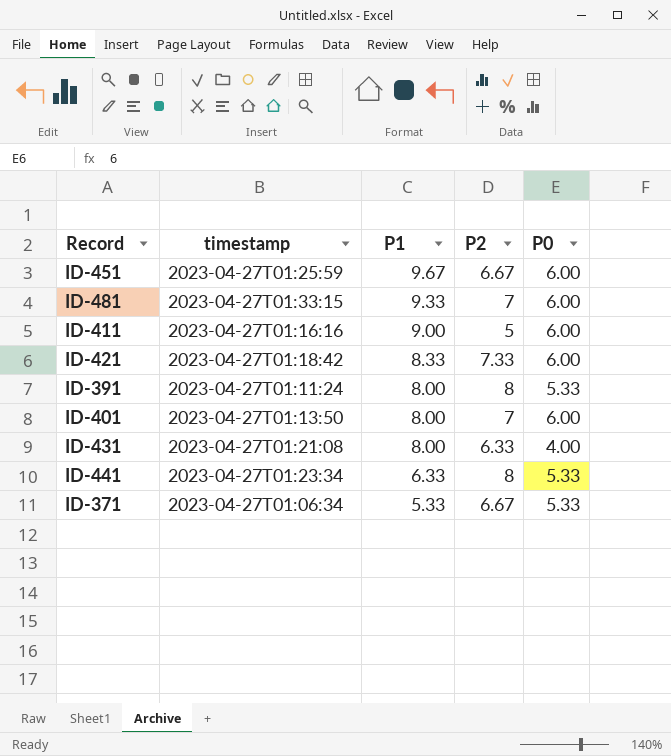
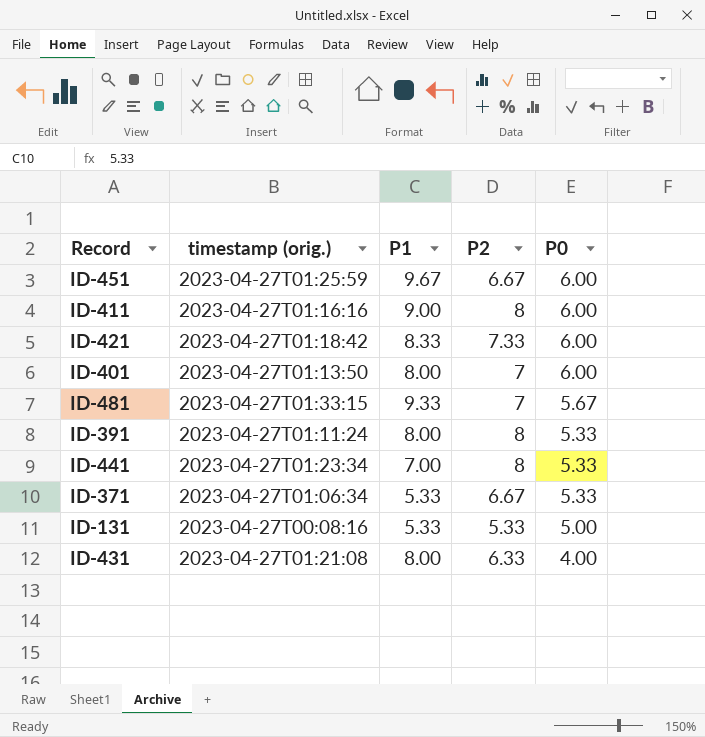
row order: P1 descending -> P0 descending
column name: timestamp -> timestamp (orig.)
ID-411 | P2: 5 -> 8
ID-481 | P0: 6.00 -> 5.67
ID-441 | P1: 6.33 -> 7.00
row ID-131: none -> 2023-04-27T00:08:16 | 5.33 | 5.33 | 5.00

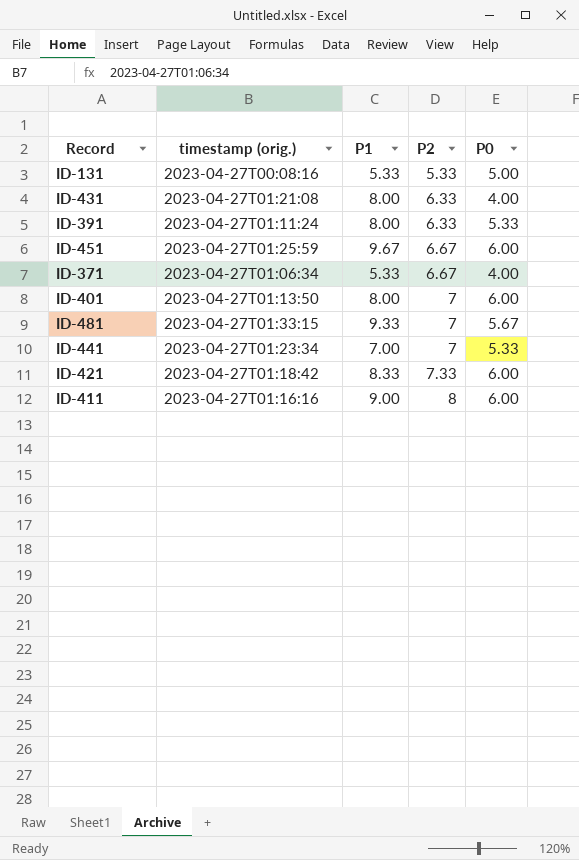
row order: P0 descending -> P2 ascending
ID-391 | P2: 8 -> 6.33
ID-371 | P0: 5.33 -> 4.00
ID-441 | P2: 8 -> 7

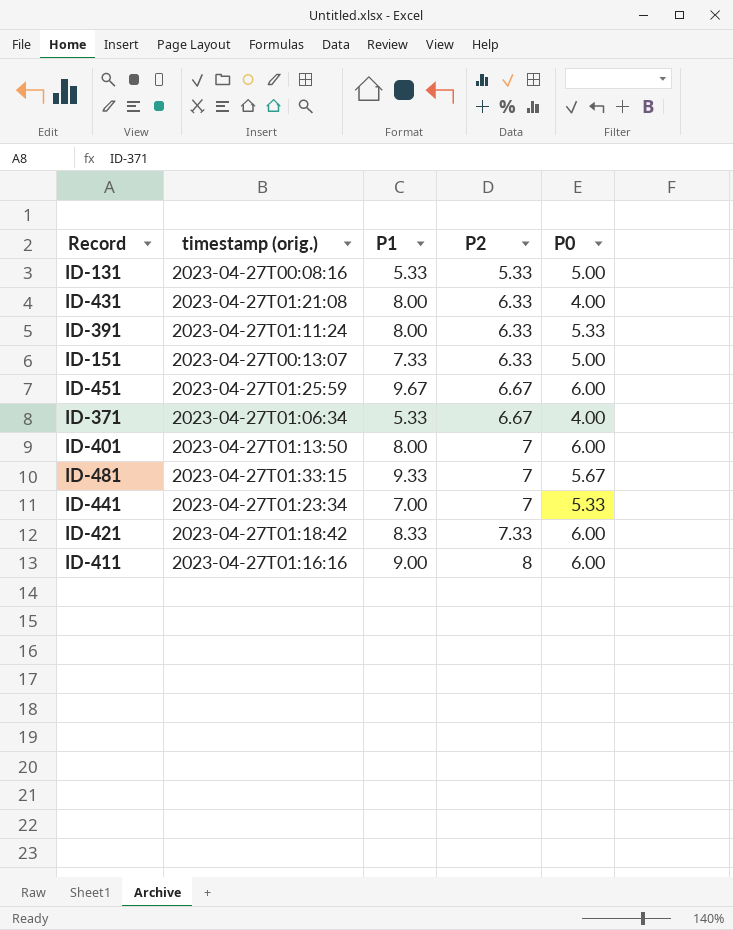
row ID-151: none -> 2023-04-27T00:13:07 | 7.33 | 6.33 | 5.00

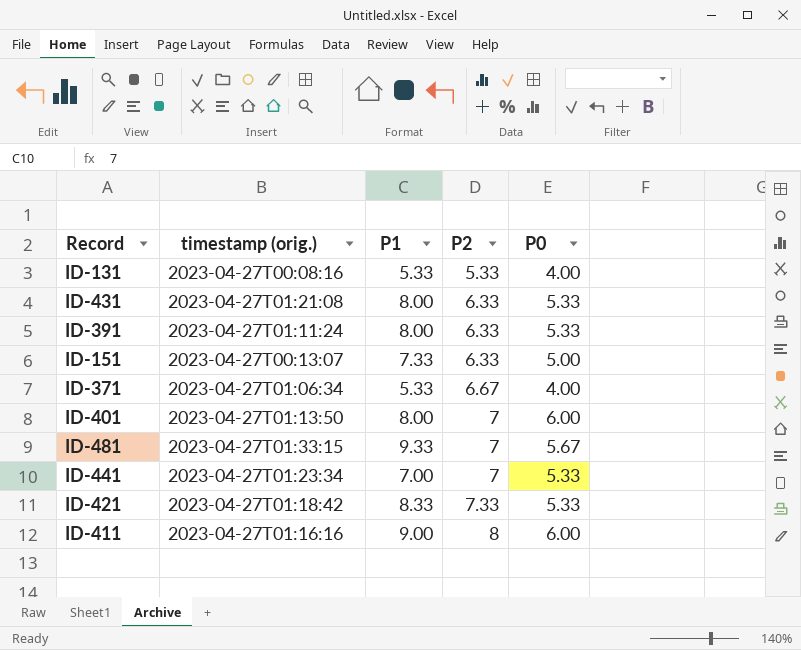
row ID-451: 2023-04-27T01:25:59 | 9.67 | 6.67 | 6.00 -> none
ID-131 | P0: 5.00 -> 4.00
ID-431 | P0: 4.00 -> 5.33
ID-421 | P0: 6.00 -> 5.33

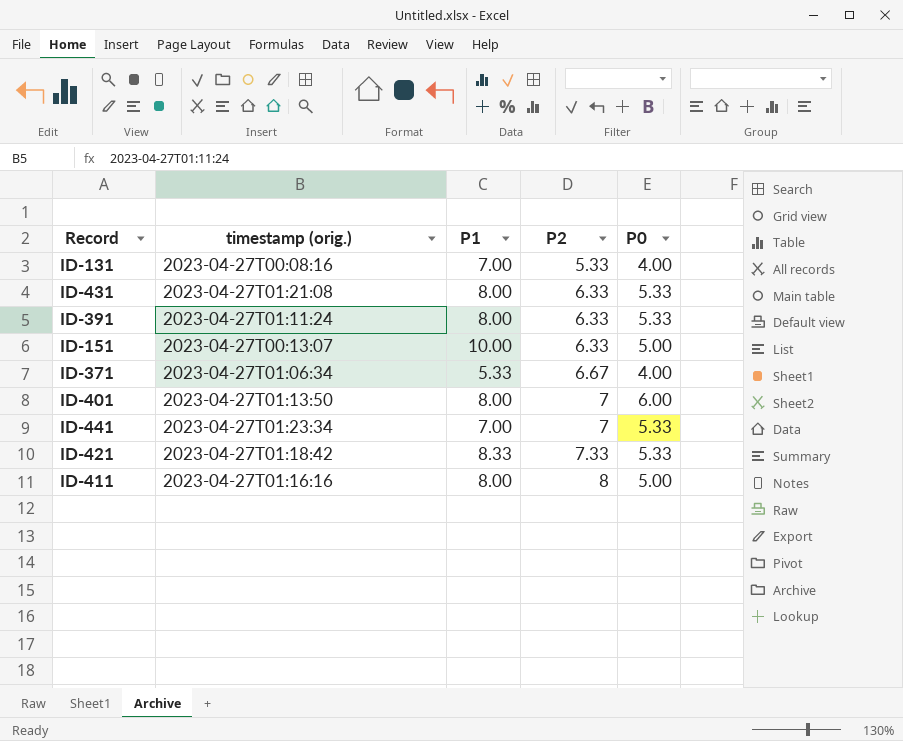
row ID-481: 2023-04-27T01:33:15 | 9.33 | 7 | 5.67 -> none
ID-131 | P1: 5.33 -> 7.00
ID-151 | P1: 7.33 -> 10.00
ID-411 | P1: 9.00 -> 8.00
ID-411 | P0: 6.00 -> 5.00

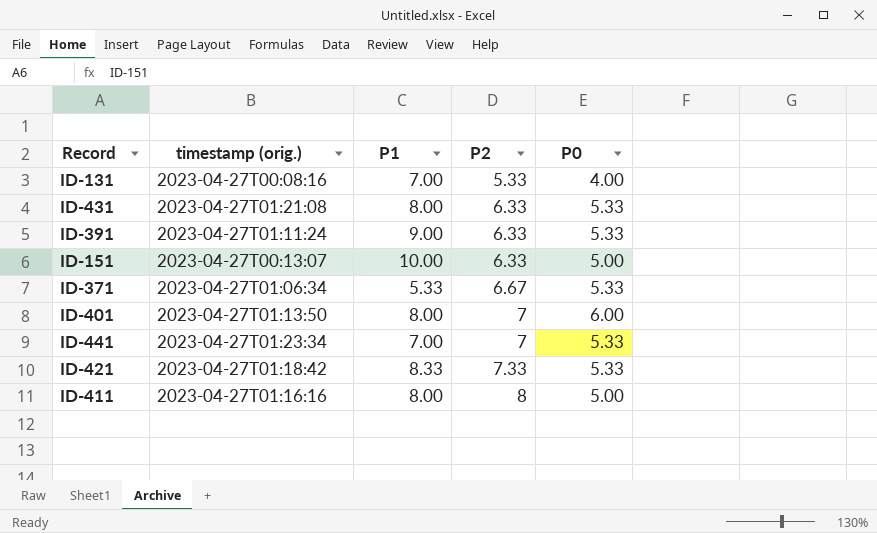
ID-391 | P1: 8.00 -> 9.00
ID-371 | P0: 4.00 -> 5.33

